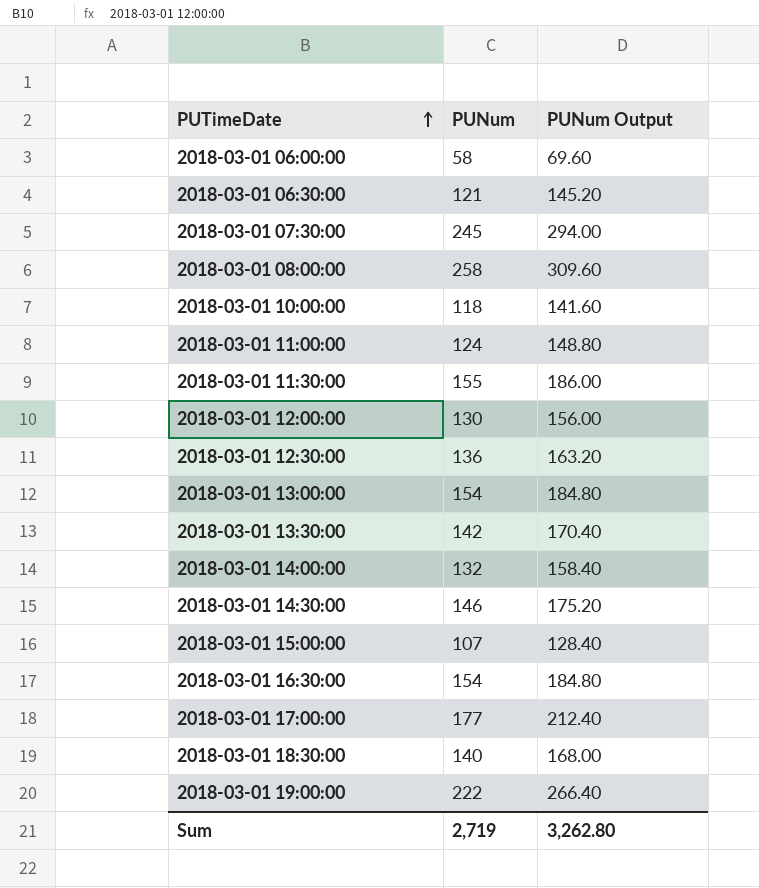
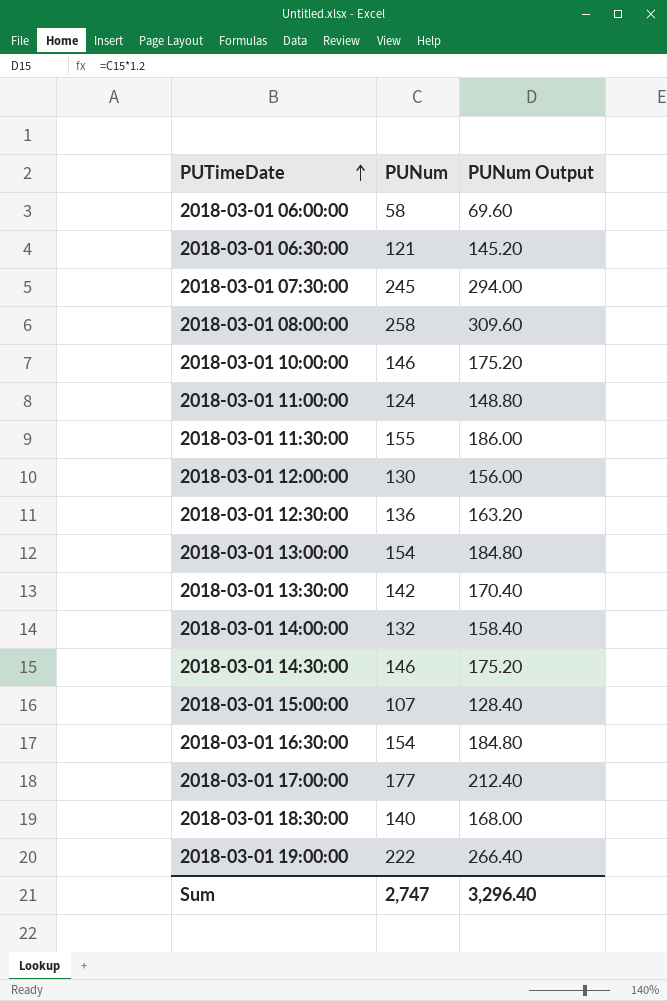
2018-03-01 10:00:00 | PUNum: 118 -> 146
2018-03-01 10:00:00 | PUNum Output: 141.60 -> 175.20
Sum | PUNum: 2,719 -> 2,747
Sum | PUNum Output: 3,262.80 -> 3,296.40

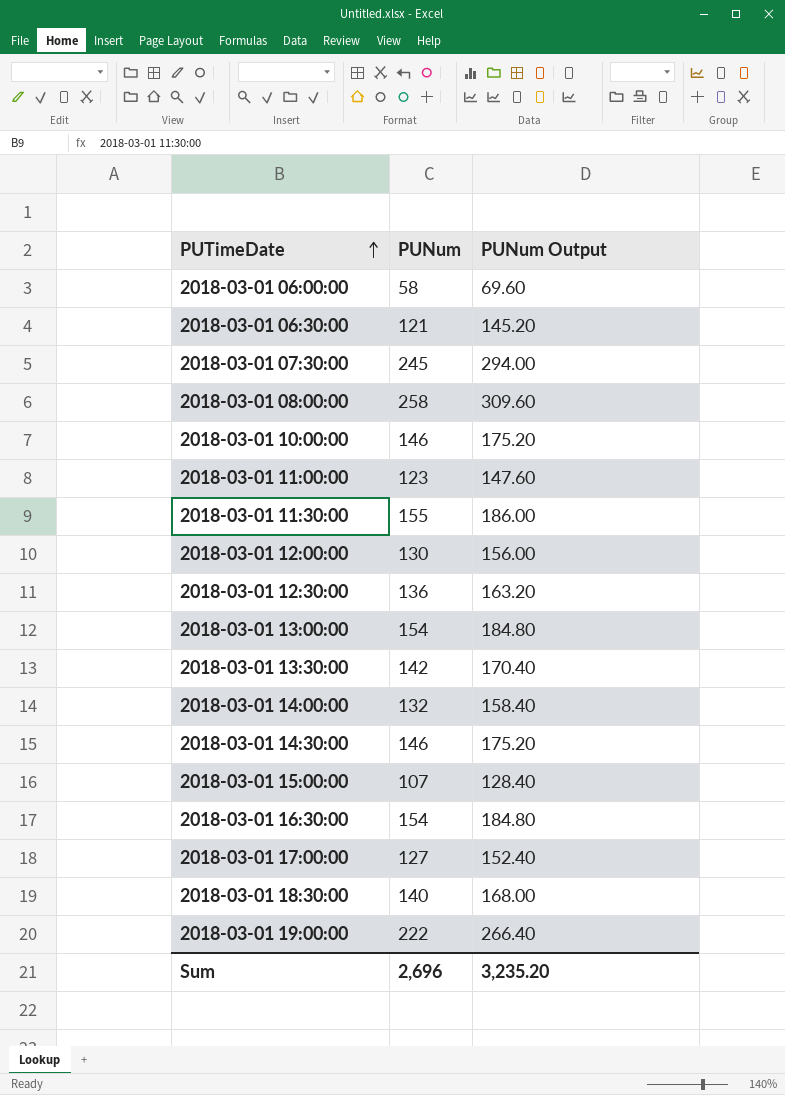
2018-03-01 11:00:00 | PUNum: 124 -> 123
2018-03-01 11:00:00 | PUNum Output: 148.80 -> 147.60
2018-03-01 17:00:00 | PUNum: 177 -> 127
2018-03-01 17:00:00 | PUNum Output: 212.40 -> 152.40
Sum | PUNum: 2,747 -> 2,696
Sum | PUNum Output: 3,296.40 -> 3,235.20

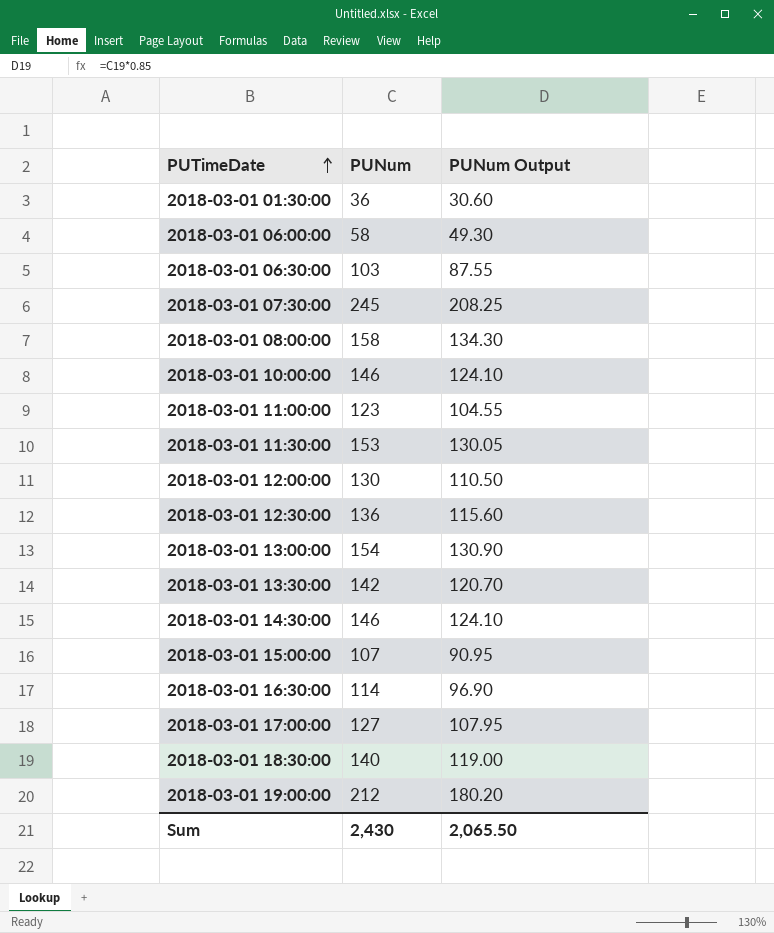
column PUNum Output | formula: [PUNum] * 1.2 -> [PUNum] * 0.85
row 2018-03-01 14:00:00: 132 | 158.40 -> none
row 2018-03-01 01:30:00: none -> 36 | 30.60
2018-03-01 06:30:00 | PUNum: 121 -> 103
2018-03-01 08:00:00 | PUNum: 258 -> 158
2018-03-01 11:30:00 | PUNum: 155 -> 153
2018-03-01 16:30:00 | PUNum: 154 -> 114
2018-03-01 19:00:00 | PUNum: 222 -> 212
Sum | PUNum: 2,696 -> 2,430
Sum | PUNum Output: 3,235.20 -> 2,065.50

